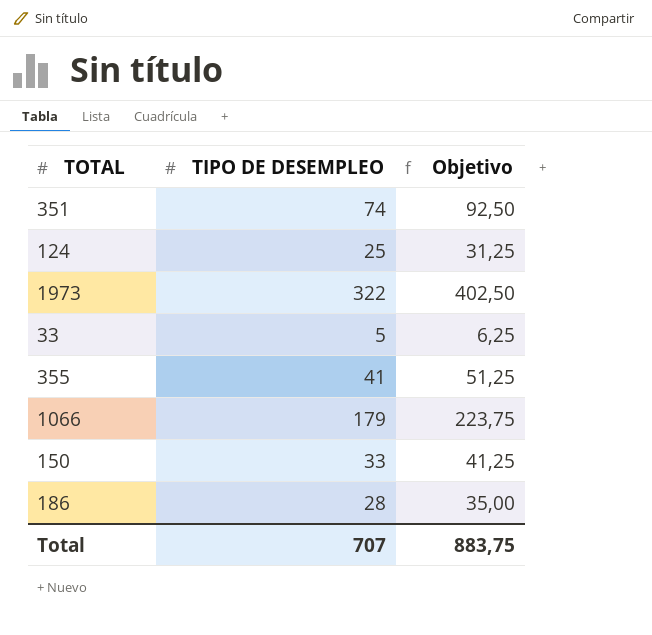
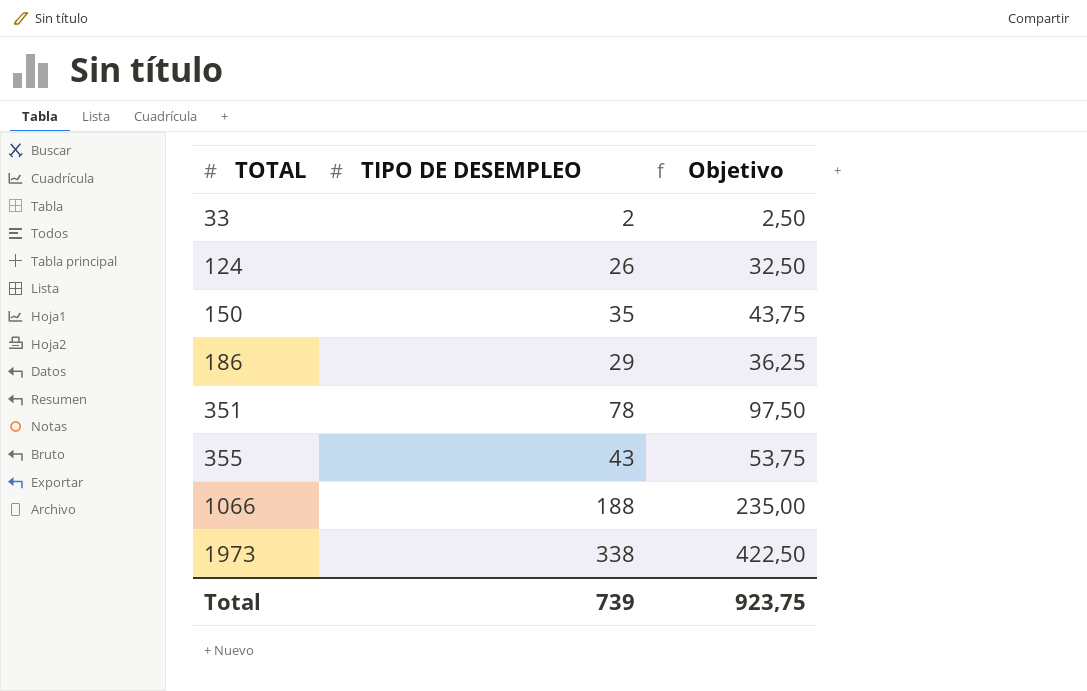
row order: none -> TOTAL ascending
33 | TIPO DE DESEMPLEO: 5 -> 2
33 | Objetivo: 6,25 -> 2,50
124 | TIPO DE DESEMPLEO: 25 -> 26
124 | Objetivo: 31,25 -> 32,50
150 | TIPO DE DESEMPLEO: 33 -> 35
150 | Objetivo: 41,25 -> 43,75
186 | TIPO DE DESEMPLEO: 28 -> 29
186 | Objetivo: 35,00 -> 36,25
351 | TIPO DE DESEMPLEO: 74 -> 78
351 | Objetivo: 92,50 -> 97,50
355 | TIPO DE DESEMPLEO: 41 -> 43
355 | Objetivo: 51,25 -> 53,75
1066 | TIPO DE DESEMPLEO: 179 -> 188
1066 | Objetivo: 223,75 -> 235,00
1973 | TIPO DE DESEMPLEO: 322 -> 338
1973 | Objetivo: 402,50 -> 422,50
Total | TIPO DE DESEMPLEO: 707 -> 739
Total | Objetivo: 883,75 -> 923,75

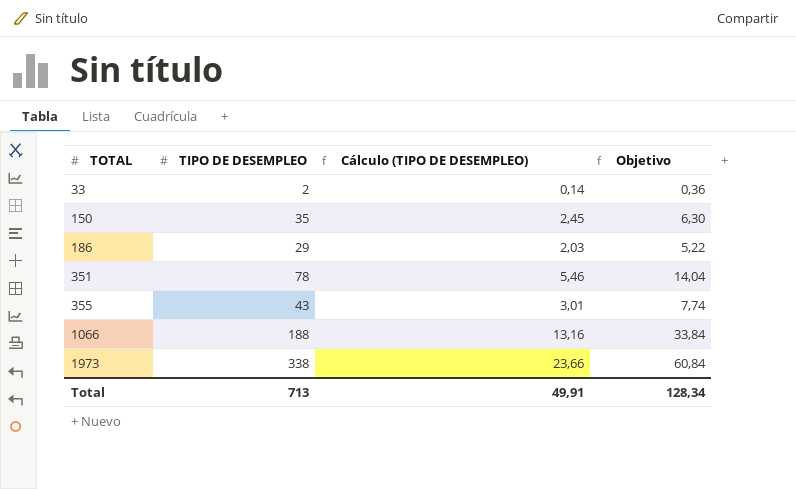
column Cálculo (TIPO DE DESEMPLEO) | formula: none -> [TIPO DE DESEMPLEO] * 0,07
column Objetivo | formula: [TIPO DE DESEMPLEO] * 1,25 -> [TIPO DE DESEMPLEO] * 0,18
row 124: 26 | 32,50 -> none
Total | TIPO DE DESEMPLEO: 739 -> 713
Total | Objetivo: 923,75 -> 128,34

